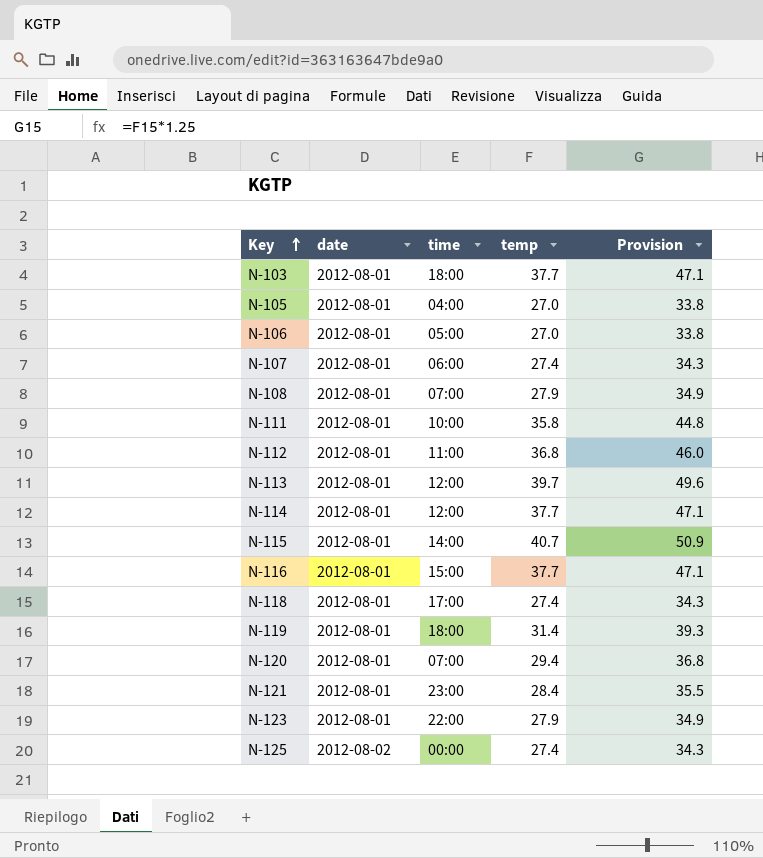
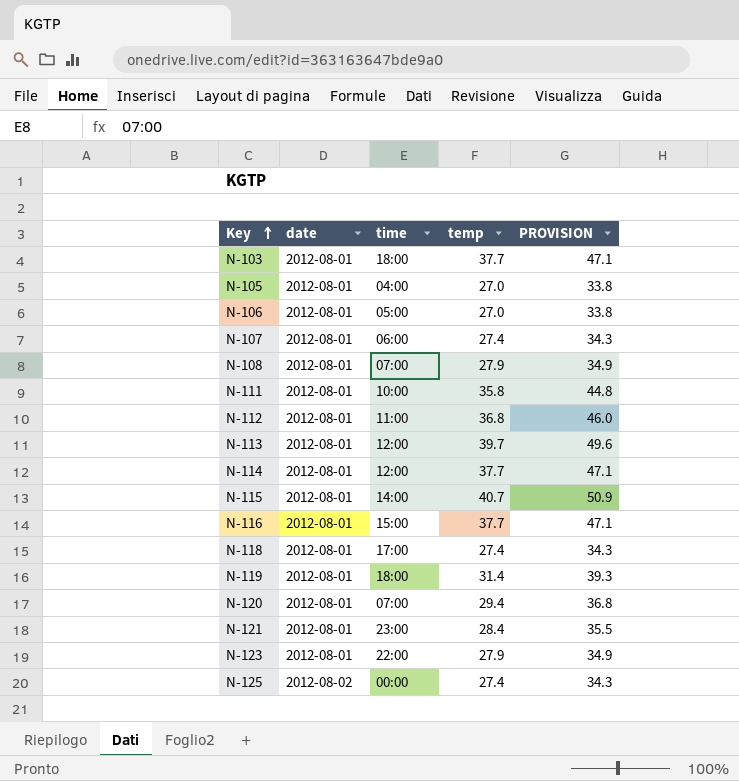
column name: Provision -> PROVISION

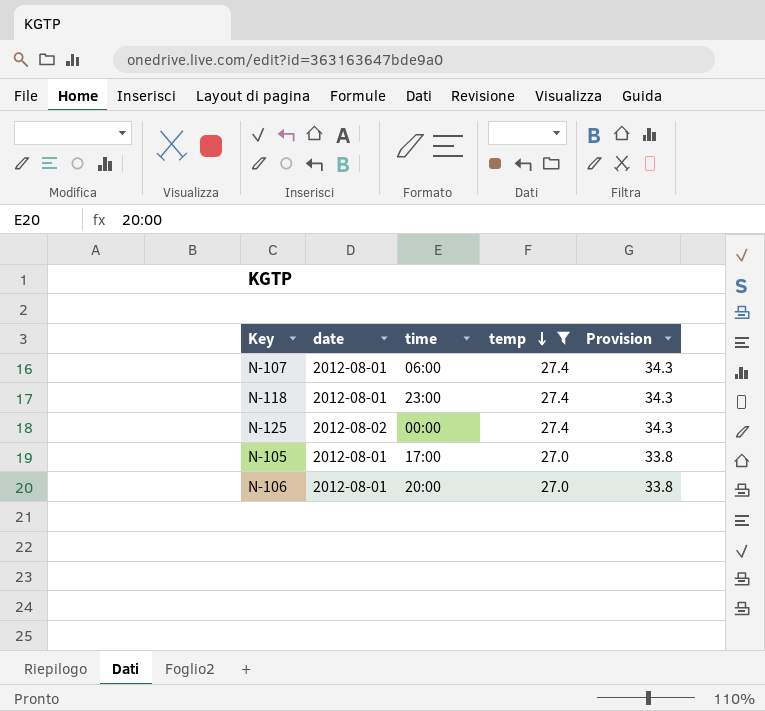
filter: none -> temp <= 27.4
row order: Key ascending -> temp descending
column name: PROVISION -> Provision
N-118 | time: 17:00 -> 23:00
N-105 | time: 04:00 -> 17:00
N-106 | time: 05:00 -> 20:00

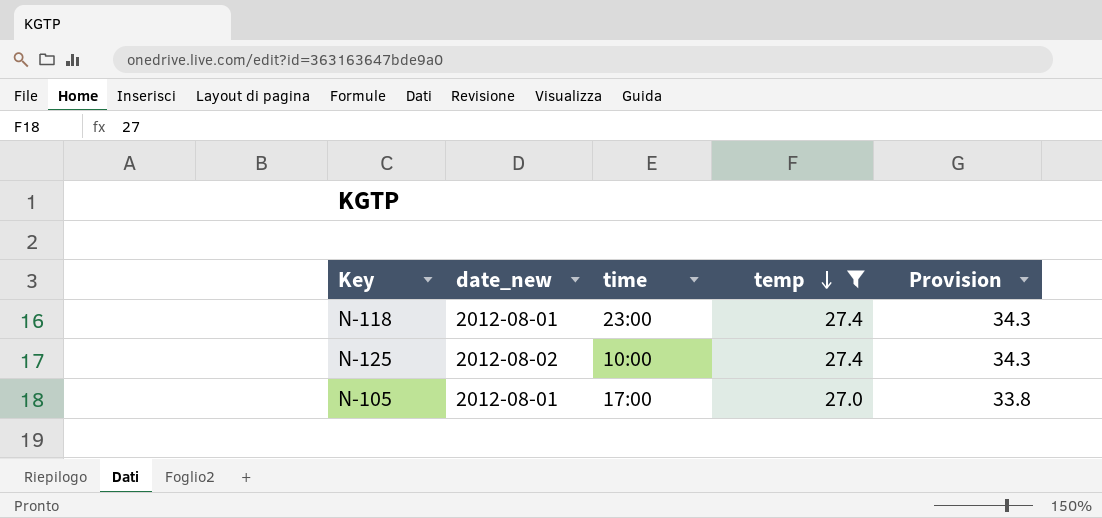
column name: date -> date_new
row N-107: 2012-08-01 | 06:00 | 27.4 | 34.3 -> none
row N-106: 2012-08-01 | 20:00 | 27.0 | 33.8 -> none
N-125 | time: 00:00 -> 10:00

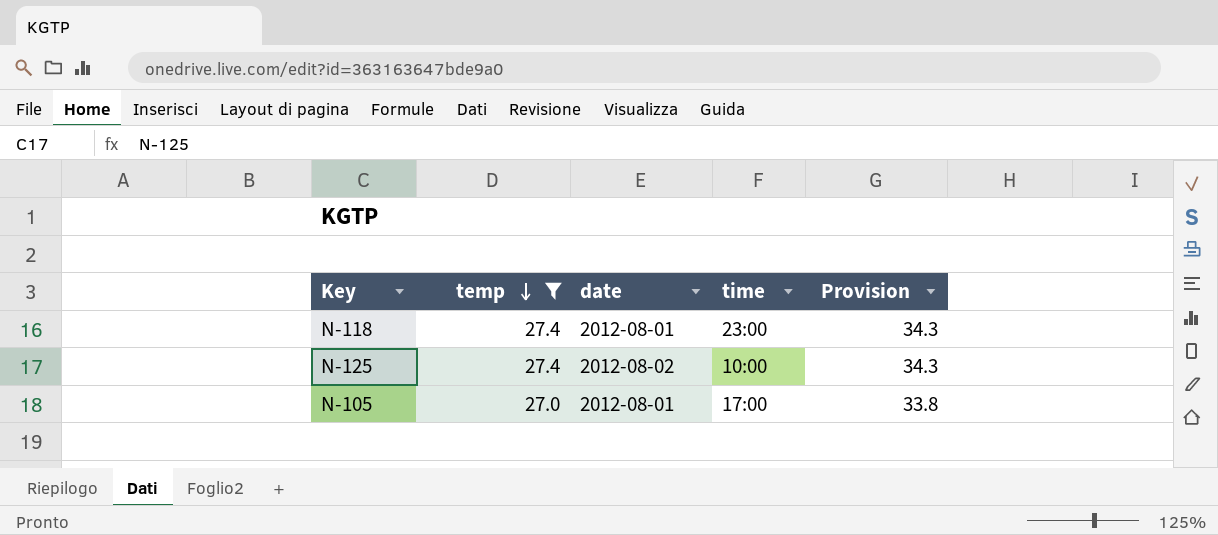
column temp | position: 4 -> 2
column name: date_new -> date

